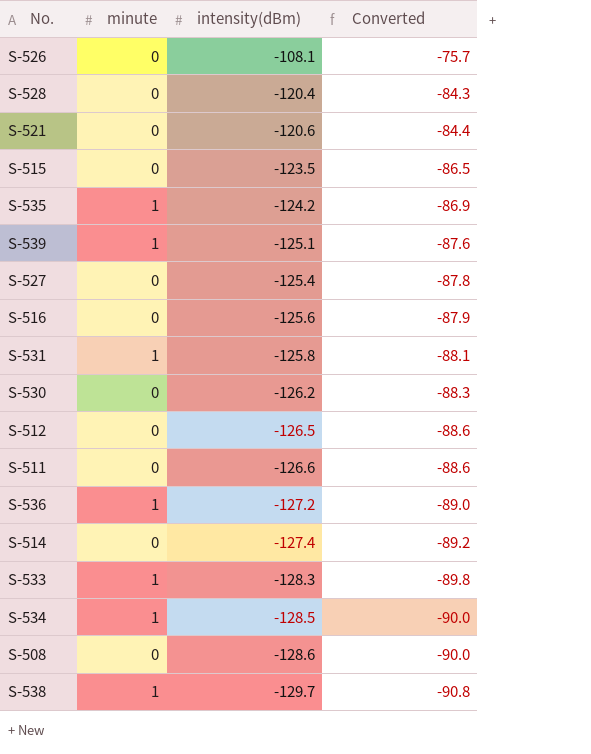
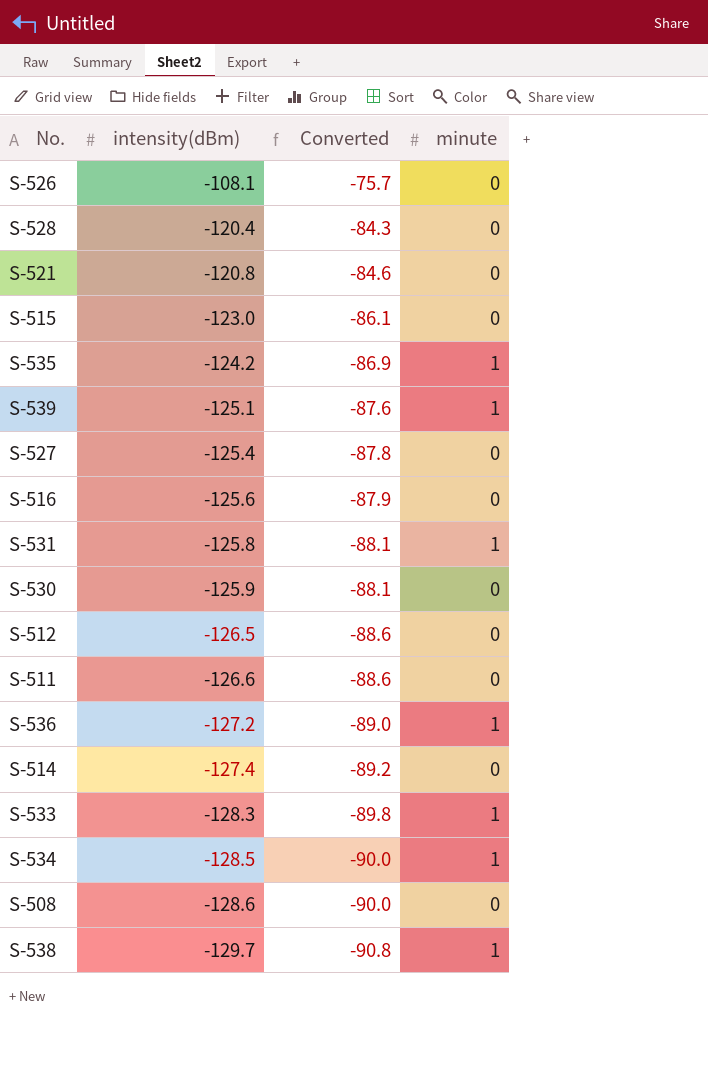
column minute | position: 2 -> 4
S-521 | intensity(dBm): -120.6 -> -120.8
S-521 | Converted: -84.4 -> -84.6
S-515 | intensity(dBm): -123.5 -> -123.0
S-515 | Converted: -86.5 -> -86.1
S-530 | intensity(dBm): -126.2 -> -125.9
S-530 | Converted: -88.3 -> -88.1

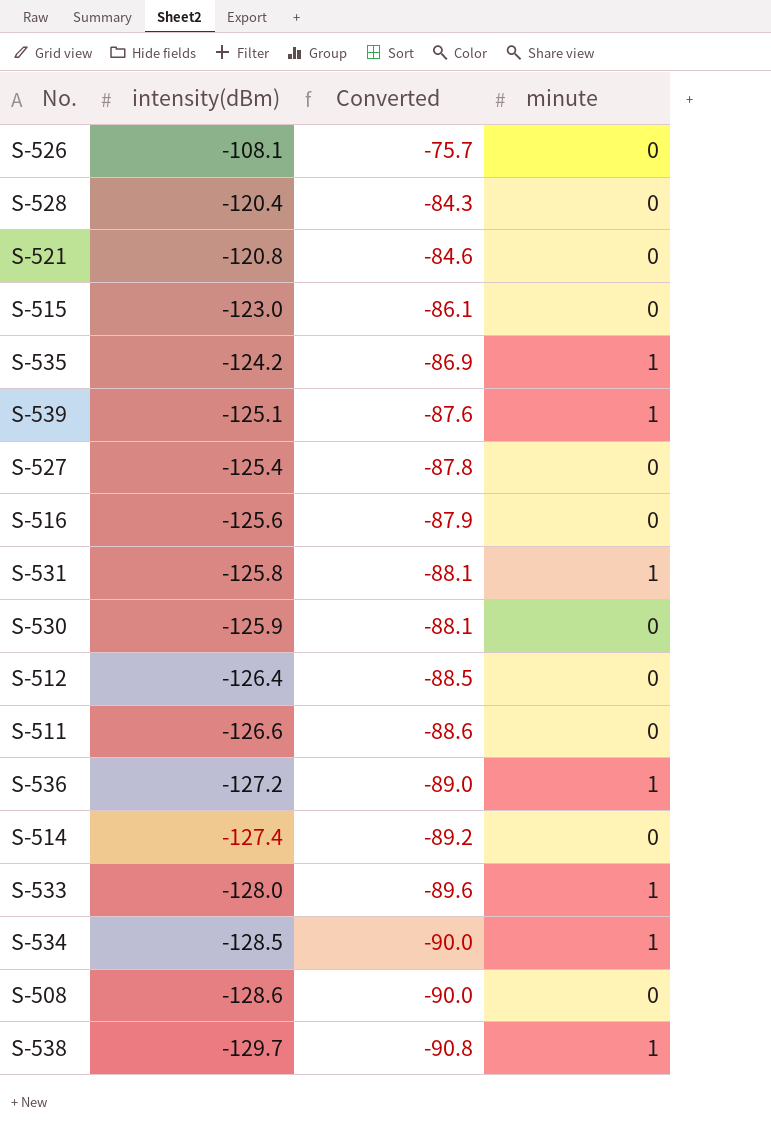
S-512 | intensity(dBm): -126.5 -> -126.4
S-512 | Converted: -88.6 -> -88.5
S-533 | intensity(dBm): -128.3 -> -128.0
S-533 | Converted: -89.8 -> -89.6

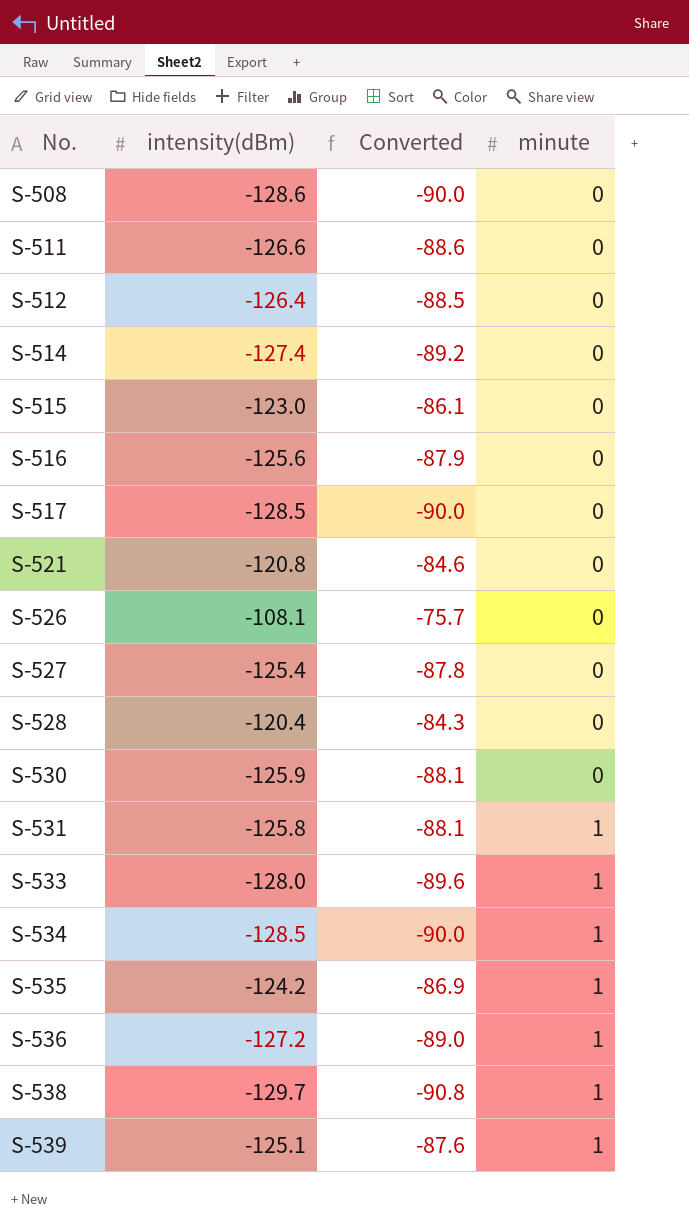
row order: intensity(dBm) descending -> No. ascending
row S-517: none -> -128.5 | -90.0 | 0

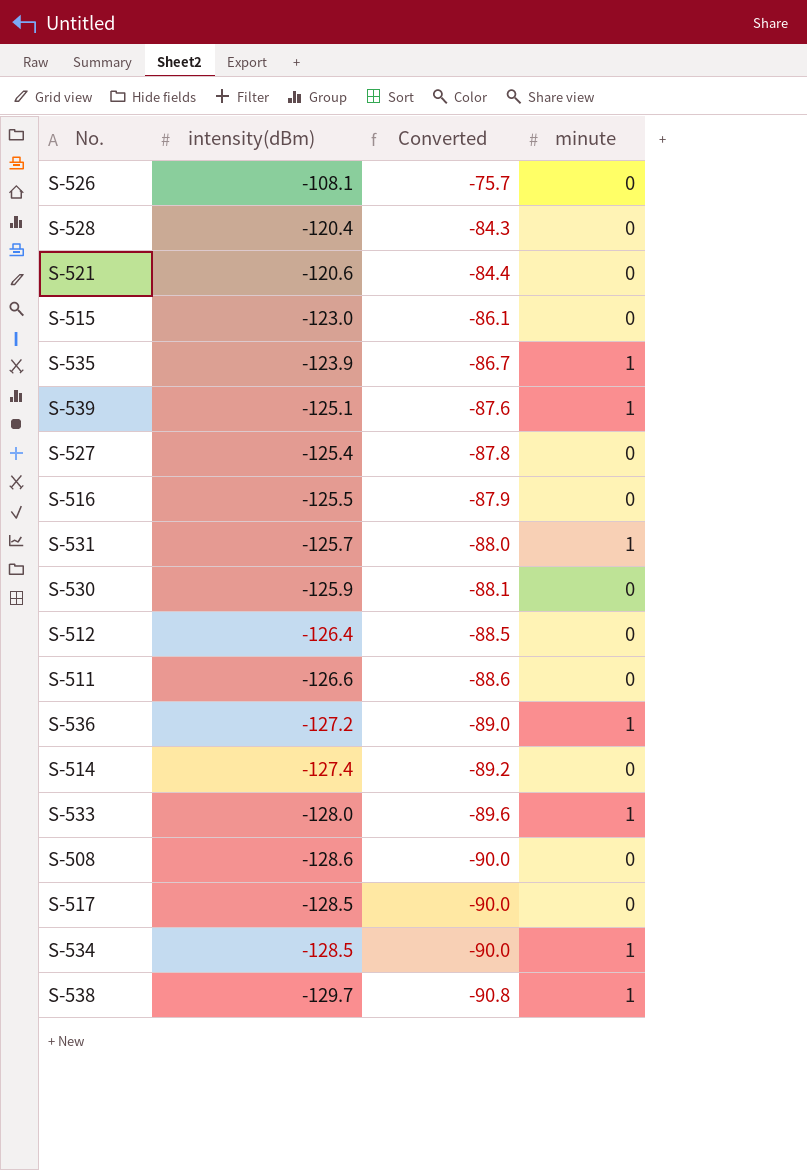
row order: No. ascending -> Converted descending
S-521 | intensity(dBm): -120.8 -> -120.6
S-521 | Converted: -84.6 -> -84.4
S-535 | intensity(dBm): -124.2 -> -123.9
S-535 | Converted: -86.9 -> -86.7
S-516 | intensity(dBm): -125.6 -> -125.5
S-531 | intensity(dBm): -125.8 -> -125.7
S-531 | Converted: -88.1 -> -88.0

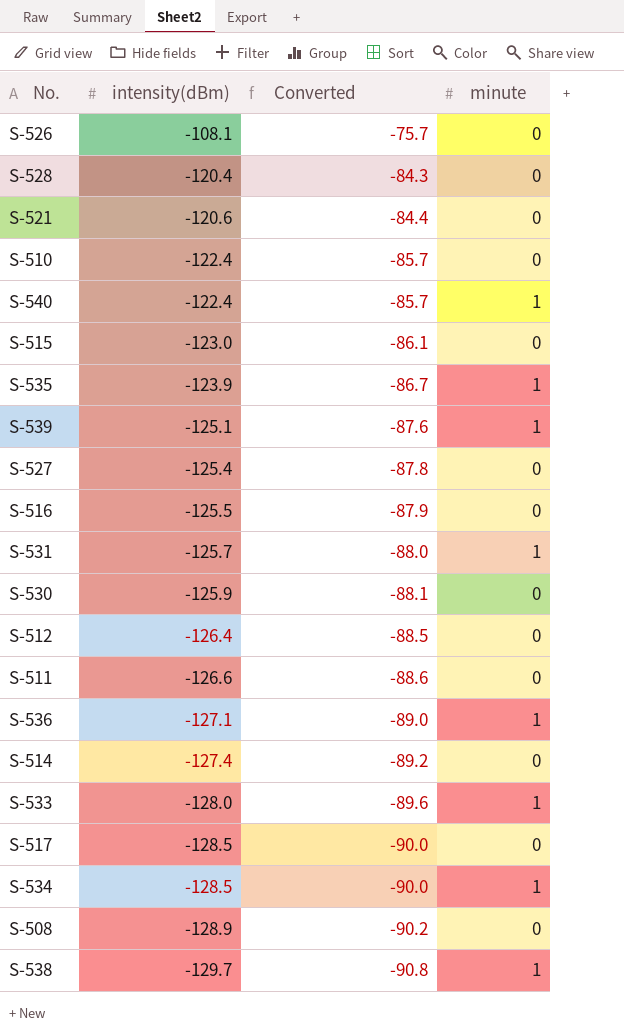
row order: Converted descending -> intensity(dBm) descending
row S-510: none -> -122.4 | -85.7 | 0
row S-540: none -> -122.4 | -85.7 | 1
S-536 | intensity(dBm): -127.2 -> -127.1
S-508 | intensity(dBm): -128.6 -> -128.9
S-508 | Converted: -90.0 -> -90.2

